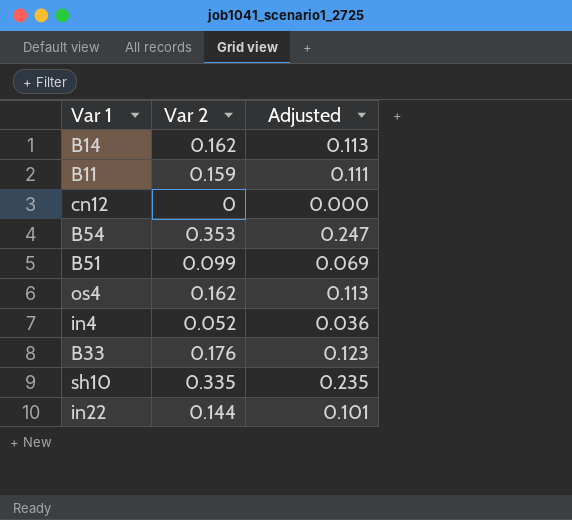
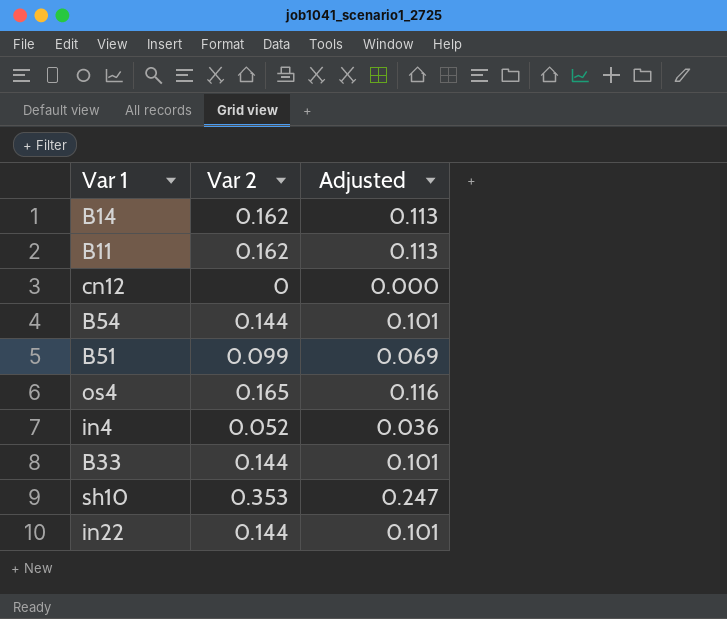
B11 | Var 2: 0.159 -> 0.162
B11 | Adjusted: 0.111 -> 0.113
B54 | Var 2: 0.353 -> 0.144
B54 | Adjusted: 0.247 -> 0.101
os4 | Var 2: 0.162 -> 0.165
os4 | Adjusted: 0.113 -> 0.116
B33 | Var 2: 0.176 -> 0.144
B33 | Adjusted: 0.123 -> 0.101
sh10 | Var 2: 0.335 -> 0.353
sh10 | Adjusted: 0.235 -> 0.247

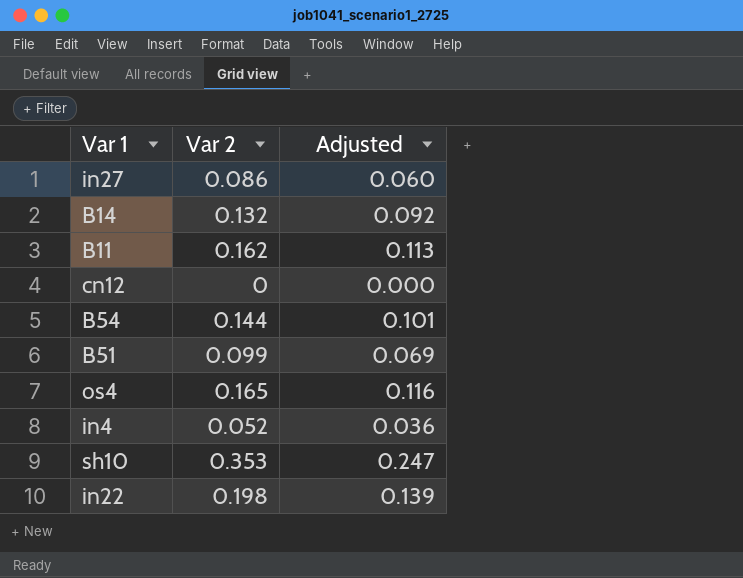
row B33: 0.144 | 0.101 -> none
row in27: none -> 0.086 | 0.060
B14 | Var 2: 0.162 -> 0.132
B14 | Adjusted: 0.113 -> 0.092
in22 | Var 2: 0.144 -> 0.198
in22 | Adjusted: 0.101 -> 0.139

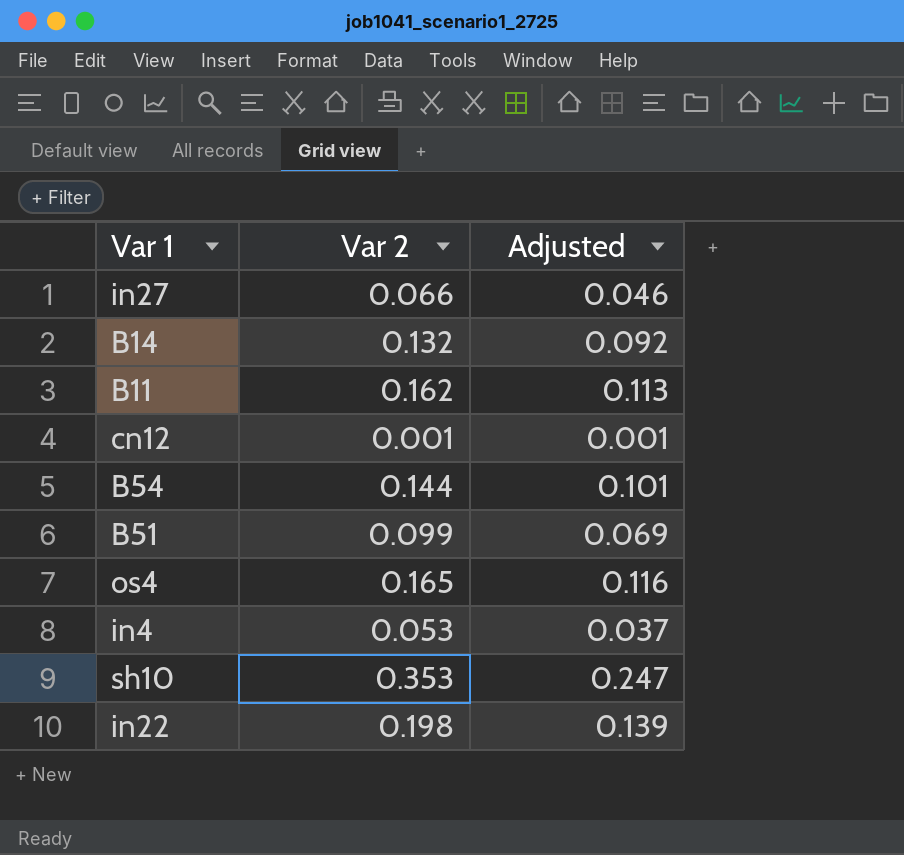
in27 | Var 2: 0.086 -> 0.066
in27 | Adjusted: 0.060 -> 0.046
cn12 | Var 2: 0 -> 0.001
cn12 | Adjusted: 0.000 -> 0.001
in4 | Var 2: 0.052 -> 0.053
in4 | Adjusted: 0.036 -> 0.037

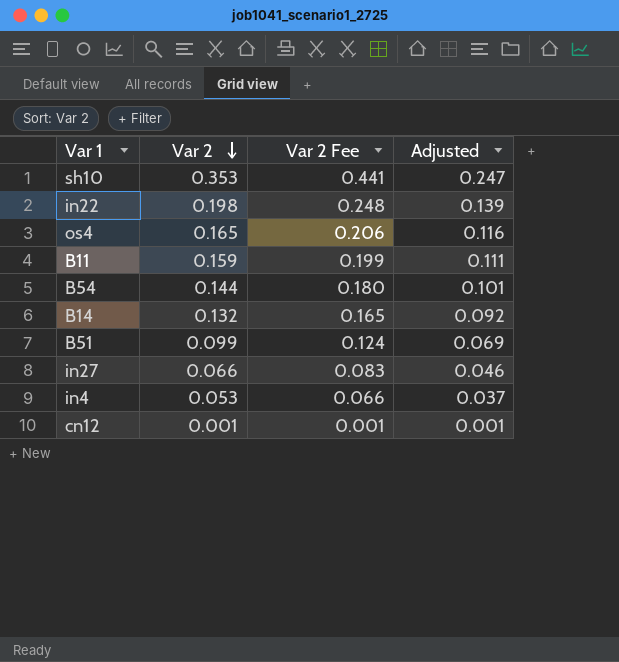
row order: none -> Var 2 descending
column Var 2 Fee | formula: none -> [Var 2] * 1.25
B11 | Var 2: 0.162 -> 0.159
B11 | Adjusted: 0.113 -> 0.111

